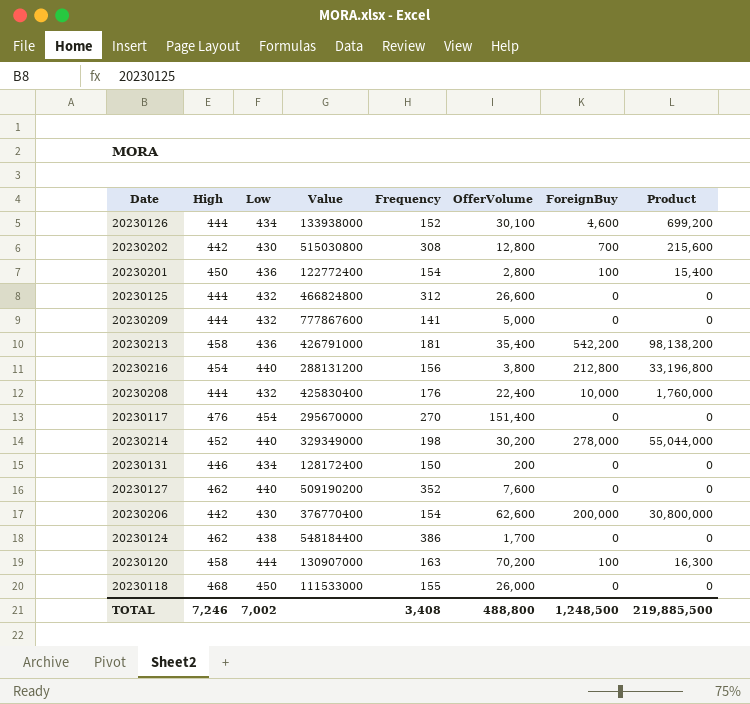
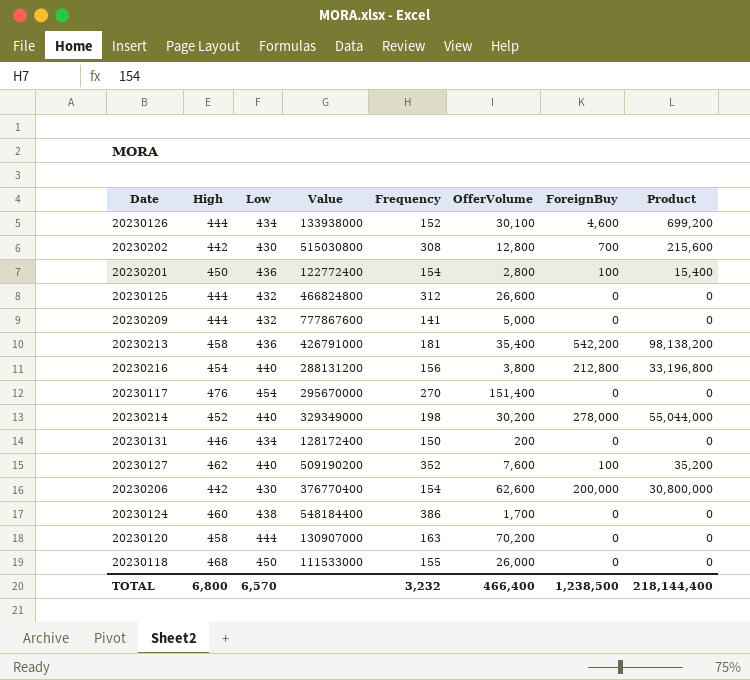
row 20230208: 444 | 432 | 425830400 | 176 | 22,400 | 10,000 | 1,760,000 -> none
20230127 | ForeignBuy: 0 -> 100
20230127 | Product: 0 -> 35,200
20230124 | High: 462 -> 460
20230120 | ForeignBuy: 100 -> 0
20230120 | Product: 16,300 -> 0
TOTAL | High: 7,246 -> 6,800
TOTAL | Low: 7,002 -> 6,570
TOTAL | Frequency: 3,408 -> 3,232
TOTAL | OfferVolume: 488,800 -> 466,400
TOTAL | ForeignBuy: 1,248,500 -> 1,238,500
TOTAL | Product: 219,885,500 -> 218,144,400

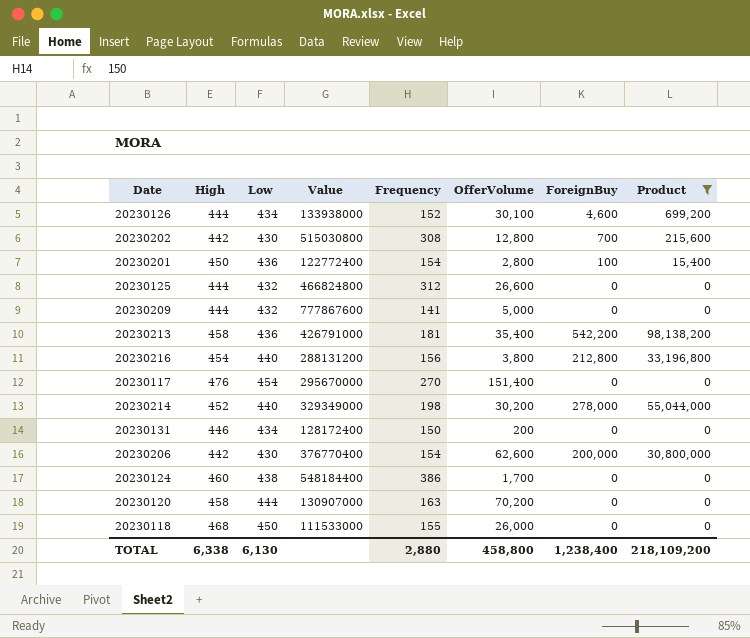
filter: none -> Product != 35,200
TOTAL | High: 6,800 -> 6,338
TOTAL | Low: 6,570 -> 6,130
TOTAL | Frequency: 3,232 -> 2,880
TOTAL | OfferVolume: 466,400 -> 458,800
TOTAL | ForeignBuy: 1,238,500 -> 1,238,400
TOTAL | Product: 218,144,400 -> 218,109,200

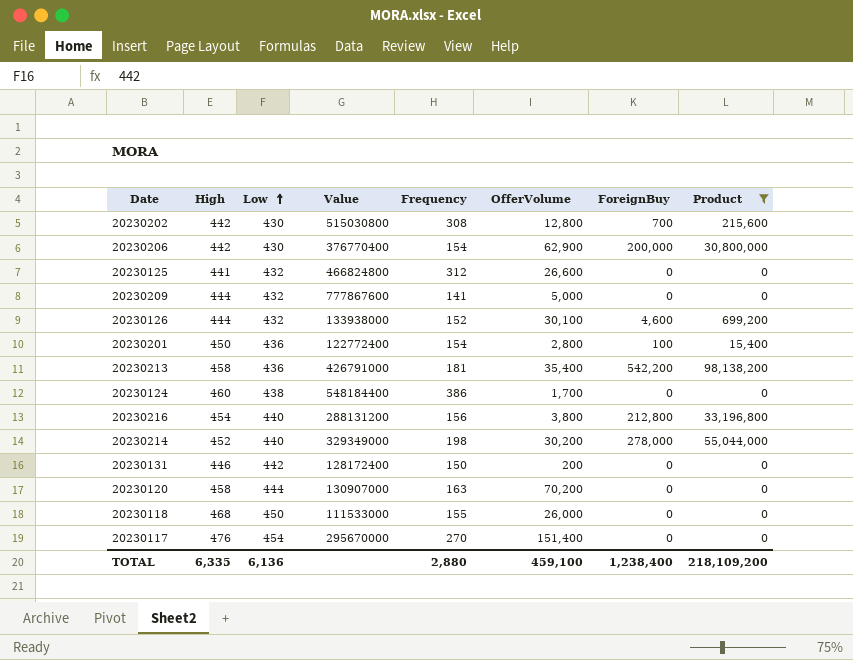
row order: none -> Low ascending
20230206 | OfferVolume: 62,600 -> 62,900
20230125 | High: 444 -> 441
20230126 | Low: 434 -> 432
20230131 | Low: 434 -> 442
TOTAL | High: 6,338 -> 6,335
TOTAL | Low: 6,130 -> 6,136
TOTAL | OfferVolume: 458,800 -> 459,100

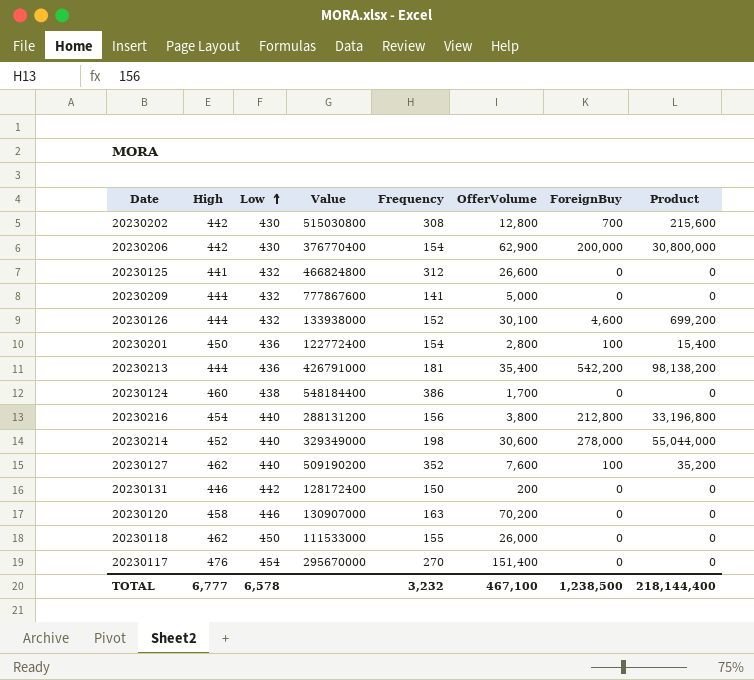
filter: Product != 35,200 -> none
20230213 | High: 458 -> 444
20230214 | OfferVolume: 30,200 -> 30,600
20230120 | Low: 444 -> 446
20230118 | High: 468 -> 462
TOTAL | High: 6,335 -> 6,777
TOTAL | Low: 6,136 -> 6,578
TOTAL | Frequency: 2,880 -> 3,232
TOTAL | OfferVolume: 459,100 -> 467,100
TOTAL | ForeignBuy: 1,238,400 -> 1,238,500
TOTAL | Product: 218,109,200 -> 218,144,400

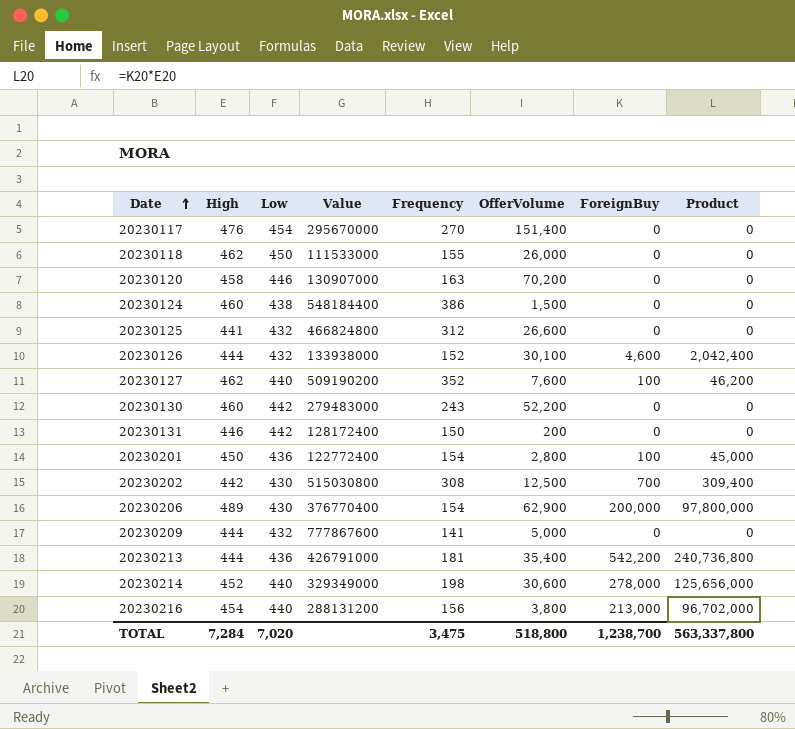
row order: Low ascending -> Date ascending
column Product | formula: [Frequency] * [ForeignBuy] -> [High] * [ForeignBuy]
20230124 | OfferVolume: 1,700 -> 1,500
row 20230130: none -> 460 | 442 | 279483000 | 243 | 52,200 | 0 | 0
20230202 | OfferVolume: 12,800 -> 12,500
20230206 | High: 442 -> 489
20230216 | ForeignBuy: 212,800 -> 213,000
TOTAL | High: 6,777 -> 7,284
TOTAL | Low: 6,578 -> 7,020
TOTAL | Frequency: 3,232 -> 3,475
TOTAL | OfferVolume: 467,100 -> 518,800
TOTAL | ForeignBuy: 1,238,500 -> 1,238,700
TOTAL | Product: 218,144,400 -> 563,337,800

